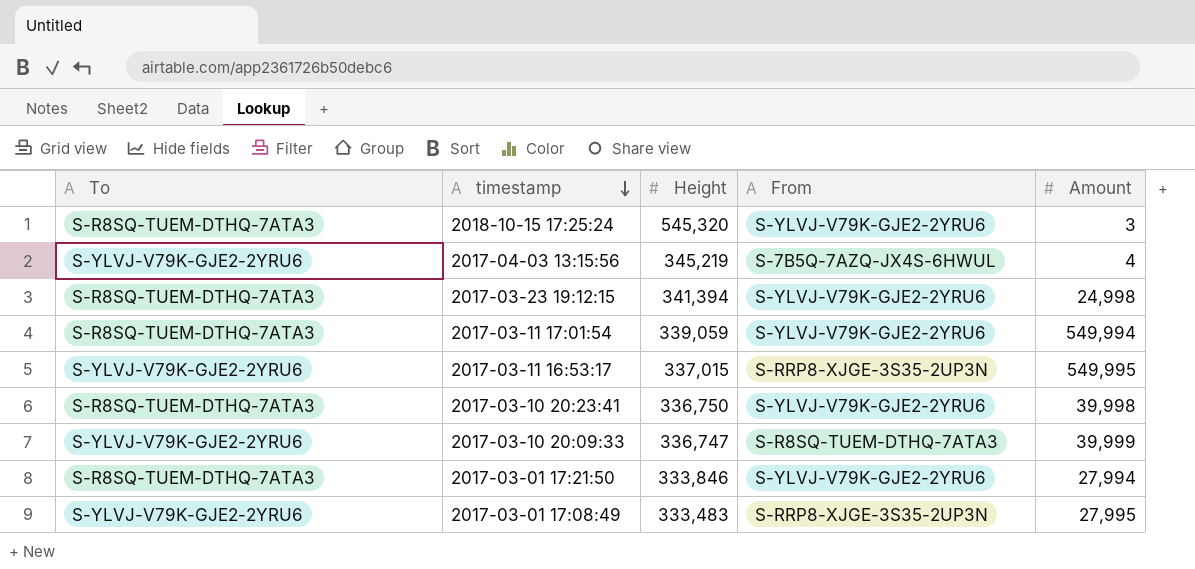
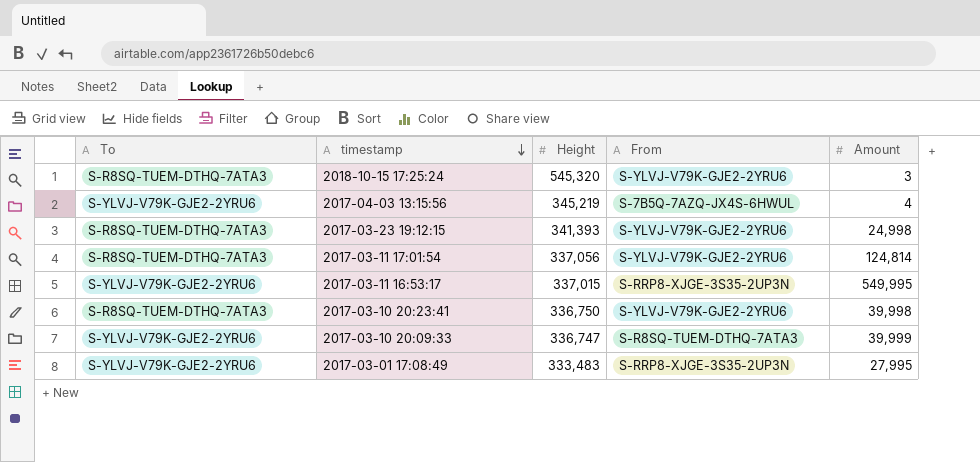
row 2017-03-01 17:21:50: S-R8SQ-TUEM-DTHQ-7ATA3 | 333,846 | S-YLVJ-V79K-GJE2-2YRU6 | 27,994 -> none
2017-03-23 19:12:15 | Height: 341,394 -> 341,393
2017-03-11 17:01:54 | Height: 339,059 -> 337,056
2017-03-11 17:01:54 | Amount: 549,994 -> 124,814

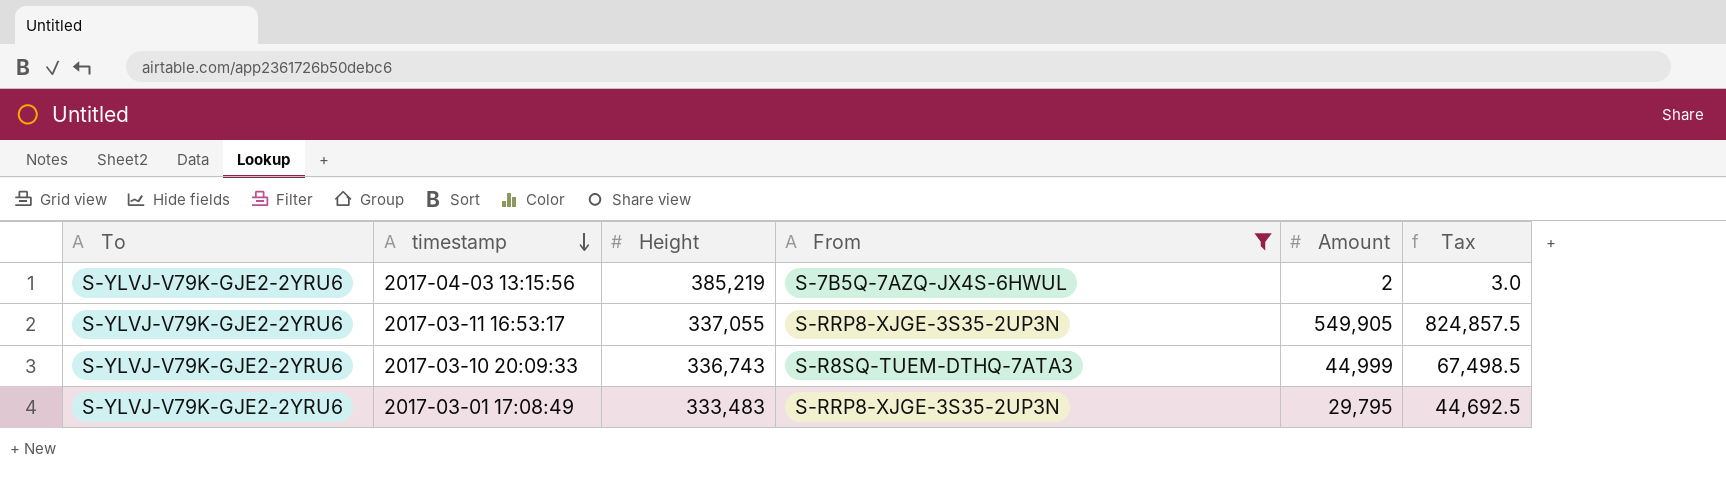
filter: none -> From != S-YLVJ-V79K-GJE2-2YRU6
column Tax | formula: none -> [Amount] * 1.5
2017-04-03 13:15:56 | Height: 345,219 -> 385,219
2017-04-03 13:15:56 | Amount: 4 -> 2
2017-03-11 16:53:17 | Height: 337,015 -> 337,055
2017-03-11 16:53:17 | Amount: 549,995 -> 549,905
2017-03-10 20:09:33 | Height: 336,747 -> 336,743
2017-03-10 20:09:33 | Amount: 39,999 -> 44,999
2017-03-01 17:08:49 | Amount: 27,995 -> 29,795

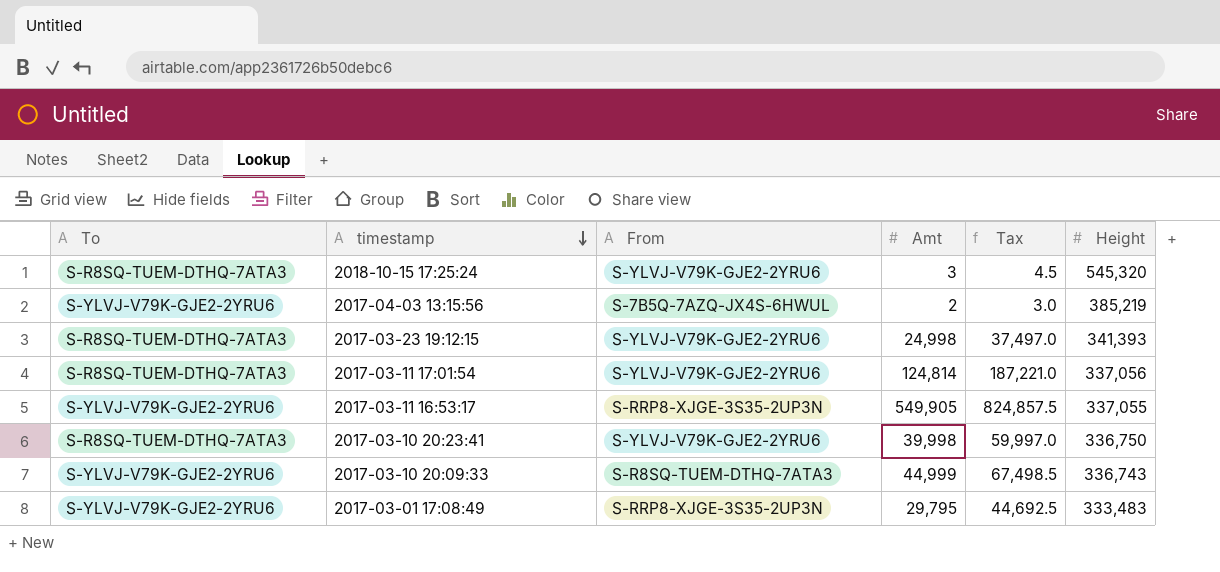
filter: From != S-YLVJ-V79K-GJE2-2YRU6 -> none
column name: Amount -> Amt
column Height | position: 3 -> 6

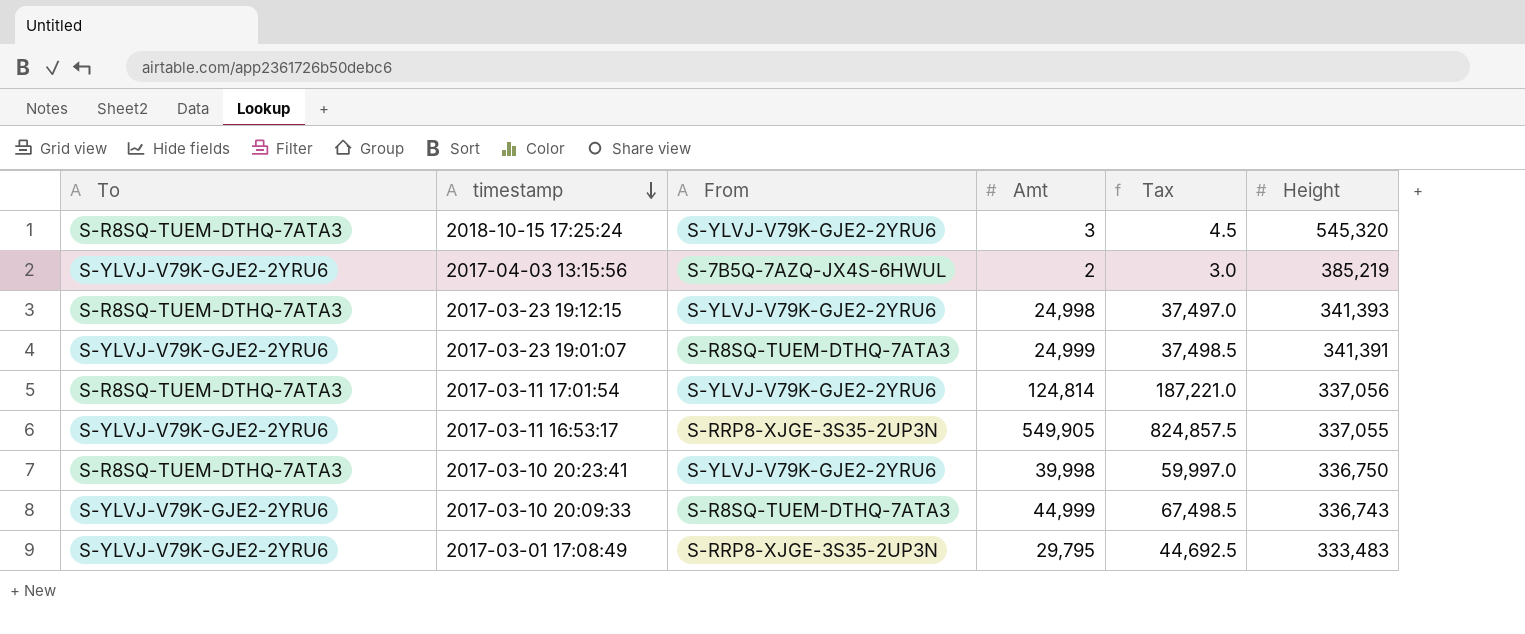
row 2017-03-23 19:01:07: none -> S-YLVJ-V79K-GJE2-2YRU6 | S-R8SQ-TUEM-DTHQ-7ATA3 | 24,999 | 37,498.5 | 341,391

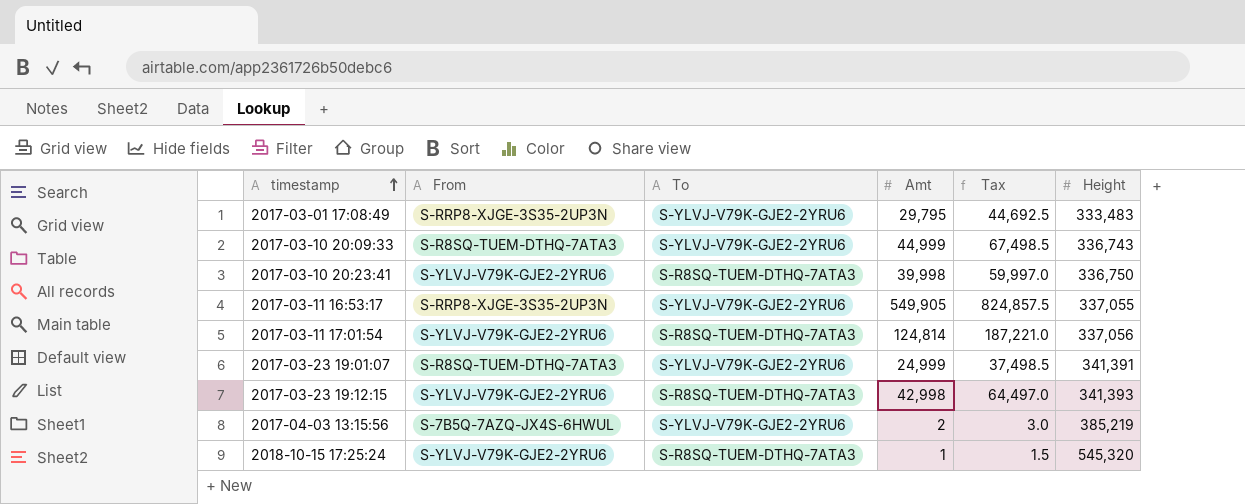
row order: timestamp descending -> timestamp ascending
column To | position: 1 -> 3
2017-03-23 19:12:15 | Amt: 24,998 -> 42,998
2017-03-23 19:12:15 | Tax: 37,497.0 -> 64,497.0
2018-10-15 17:25:24 | Amt: 3 -> 1
2018-10-15 17:25:24 | Tax: 4.5 -> 1.5

